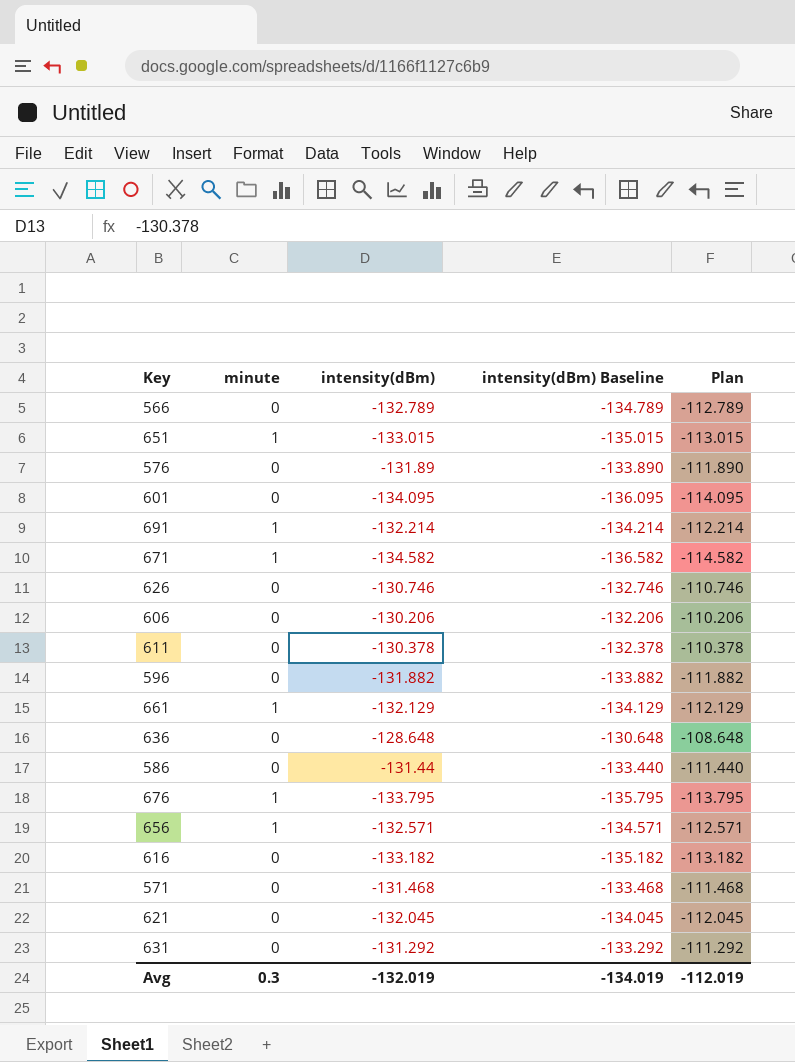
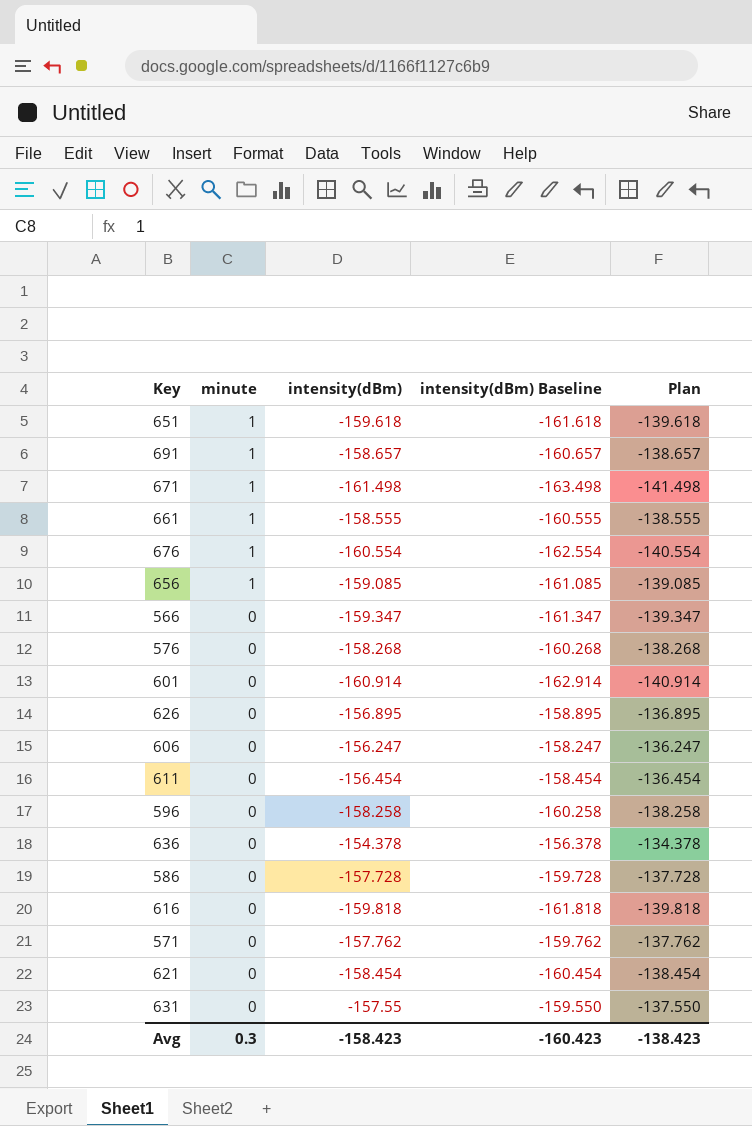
row order: none -> minute descending
651 | intensity(dBm): -133.015 -> -159.618
651 | intensity(dBm) Baseline: -135.015 -> -161.618
651 | Plan: -113.015 -> -139.618
691 | intensity(dBm): -132.214 -> -158.657
691 | intensity(dBm) Baseline: -134.214 -> -160.657
691 | Plan: -112.214 -> -138.657
671 | intensity(dBm): -134.582 -> -161.498
671 | intensity(dBm) Baseline: -136.582 -> -163.498
671 | Plan: -114.582 -> -141.498
661 | intensity(dBm): -132.129 -> -158.555
661 | intensity(dBm) Baseline: -134.129 -> -160.555
661 | Plan: -112.129 -> -138.555
676 | intensity(dBm): -133.795 -> -160.554
676 | intensity(dBm) Baseline: -135.795 -> -162.554
676 | Plan: -113.795 -> -140.554
656 | intensity(dBm): -132.571 -> -159.085
656 | intensity(dBm) Baseline: -134.571 -> -161.085
656 | Plan: -112.571 -> -139.085
566 | intensity(dBm): -132.789 -> -159.347
566 | intensity(dBm) Baseline: -134.789 -> -161.347
566 | Plan: -112.789 -> -139.347
576 | intensity(dBm): -131.89 -> -158.268
576 | intensity(dBm) Baseline: -133.890 -> -160.268
576 | Plan: -111.890 -> -138.268
601 | intensity(dBm): -134.095 -> -160.914
601 | intensity(dBm) Baseline: -136.095 -> -162.914
601 | Plan: -114.095 -> -140.914
626 | intensity(dBm): -130.746 -> -156.895
626 | intensity(dBm) Baseline: -132.746 -> -158.895
626 | Plan: -110.746 -> -136.895
606 | intensity(dBm): -130.206 -> -156.247
606 | intensity(dBm) Baseline: -132.206 -> -158.247
606 | Plan: -110.206 -> -136.247
611 | intensity(dBm): -130.378 -> -156.454
611 | intensity(dBm) Baseline: -132.378 -> -158.454
611 | Plan: -110.378 -> -136.454
596 | intensity(dBm): -131.882 -> -158.258
596 | intensity(dBm) Baseline: -133.882 -> -160.258
596 | Plan: -111.882 -> -138.258
636 | intensity(dBm): -128.648 -> -154.378
636 | intensity(dBm) Baseline: -130.648 -> -156.378
636 | Plan: -108.648 -> -134.378
586 | intensity(dBm): -131.44 -> -157.728
586 | intensity(dBm) Baseline: -133.440 -> -159.728
586 | Plan: -111.440 -> -137.728
616 | intensity(dBm): -133.182 -> -159.818
616 | intensity(dBm) Baseline: -135.182 -> -161.818
616 | Plan: -113.182 -> -139.818
571 | intensity(dBm): -131.468 -> -157.762
571 | intensity(dBm) Baseline: -133.468 -> -159.762
571 | Plan: -111.468 -> -137.762
621 | intensity(dBm): -132.045 -> -158.454
621 | intensity(dBm) Baseline: -134.045 -> -160.454
621 | Plan: -112.045 -> -138.454
631 | intensity(dBm): -131.292 -> -157.55
631 | intensity(dBm) Baseline: -133.292 -> -159.550
631 | Plan: -111.292 -> -137.550
Avg | intensity(dBm): -132.019 -> -158.423
Avg | intensity(dBm) Baseline: -134.019 -> -160.423
Avg | Plan: -112.019 -> -138.423

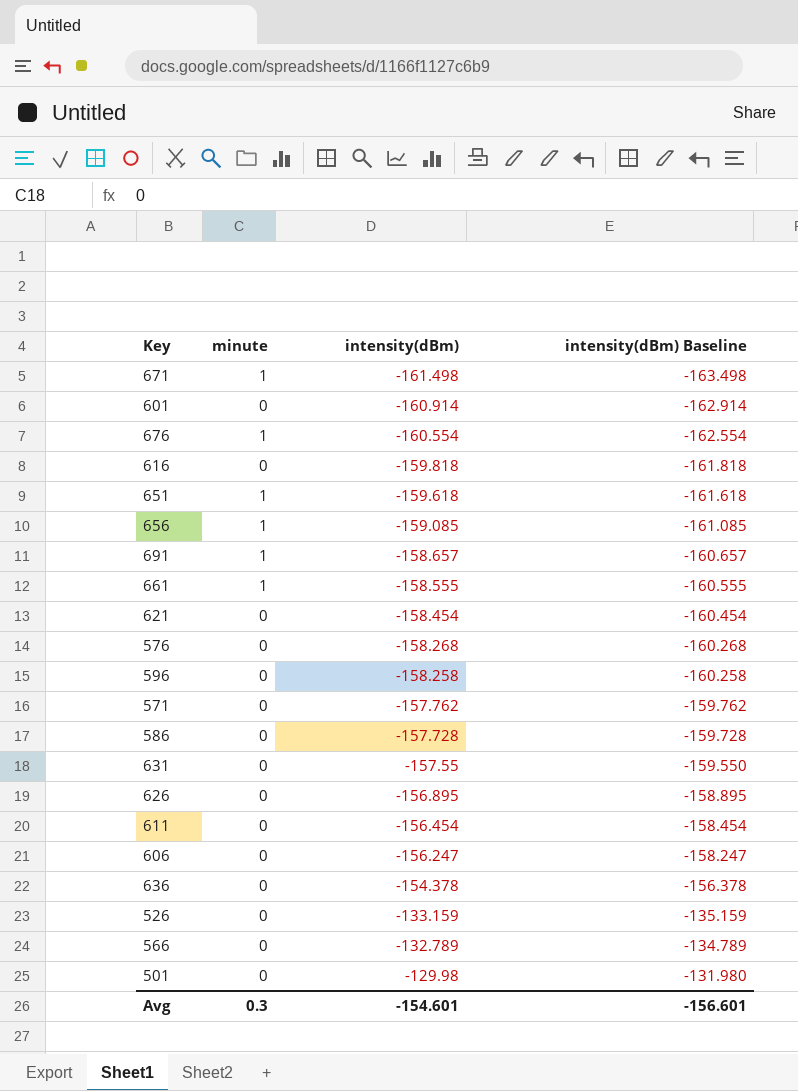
row order: minute descending -> intensity(dBm) ascending
column Plan | formula: [intensity(dBm)] + 20 -> none
row 526: none -> 0 | -133.159 | -135.159
566 | intensity(dBm): -159.347 -> -132.789
566 | intensity(dBm) Baseline: -161.347 -> -134.789
row 501: none -> 0 | -129.98 | -131.980
Avg | intensity(dBm): -158.423 -> -154.601
Avg | intensity(dBm) Baseline: -160.423 -> -156.601

